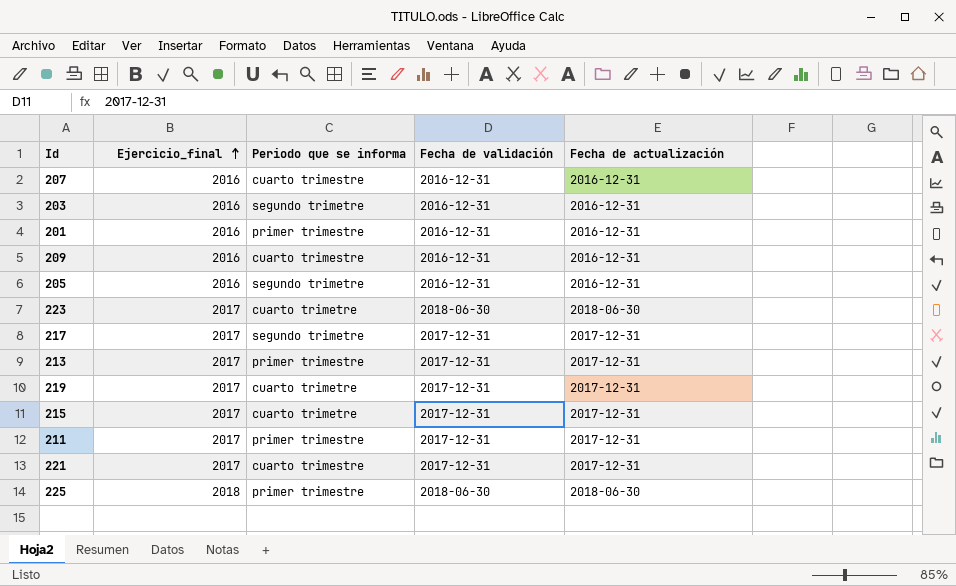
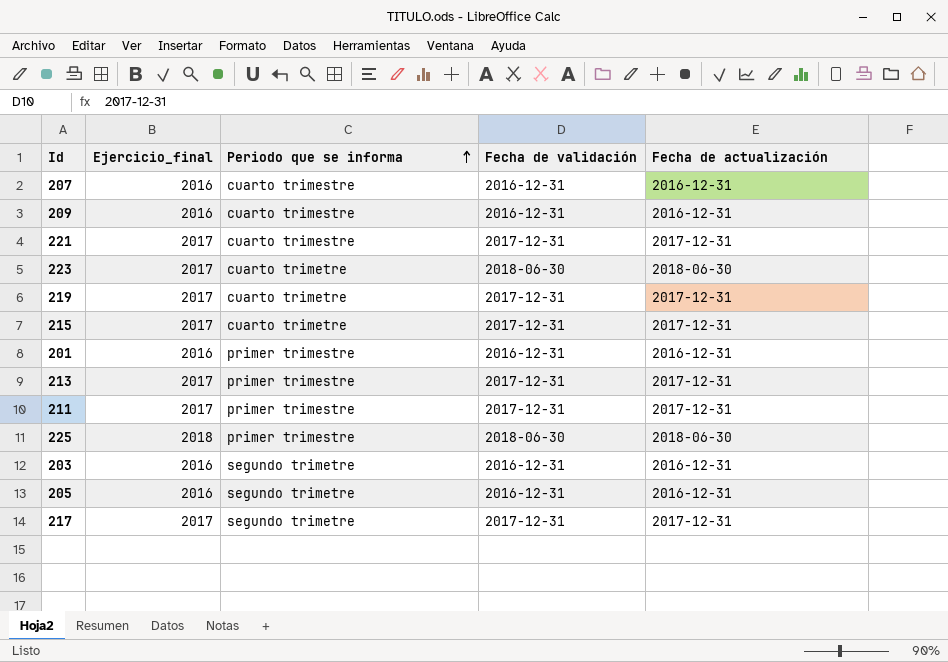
row order: Ejercicio_final ascending -> Periodo que se informa ascending

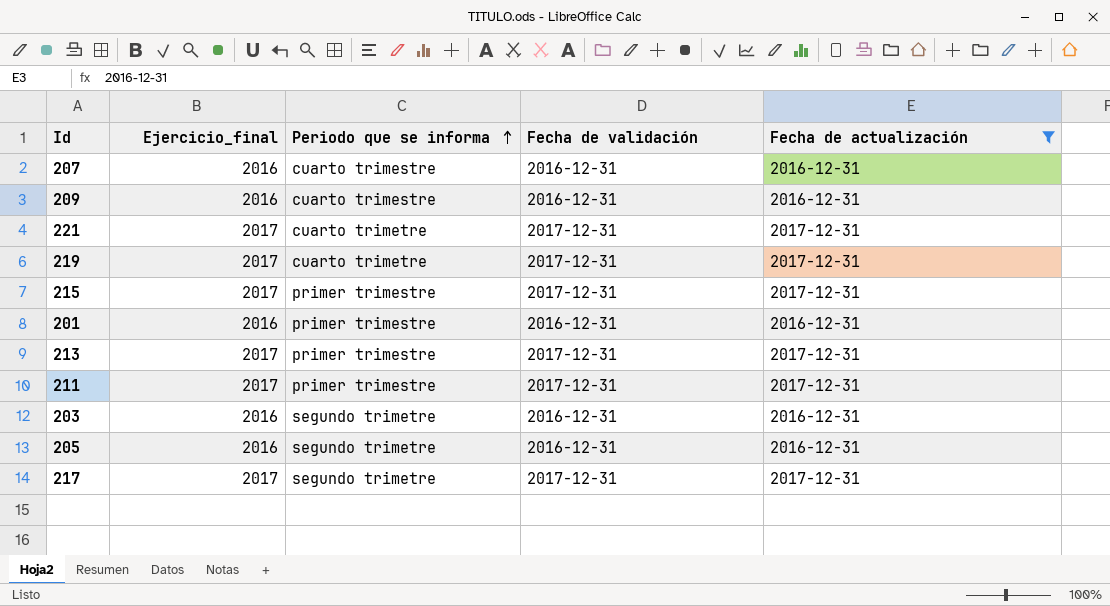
filter: none -> Fecha de actualización != 2018-06-30
221 | Periodo que se informa: cuarto trimestre -> cuarto trimetre
215 | Periodo que se informa: cuarto trimetre -> primer trimestre

